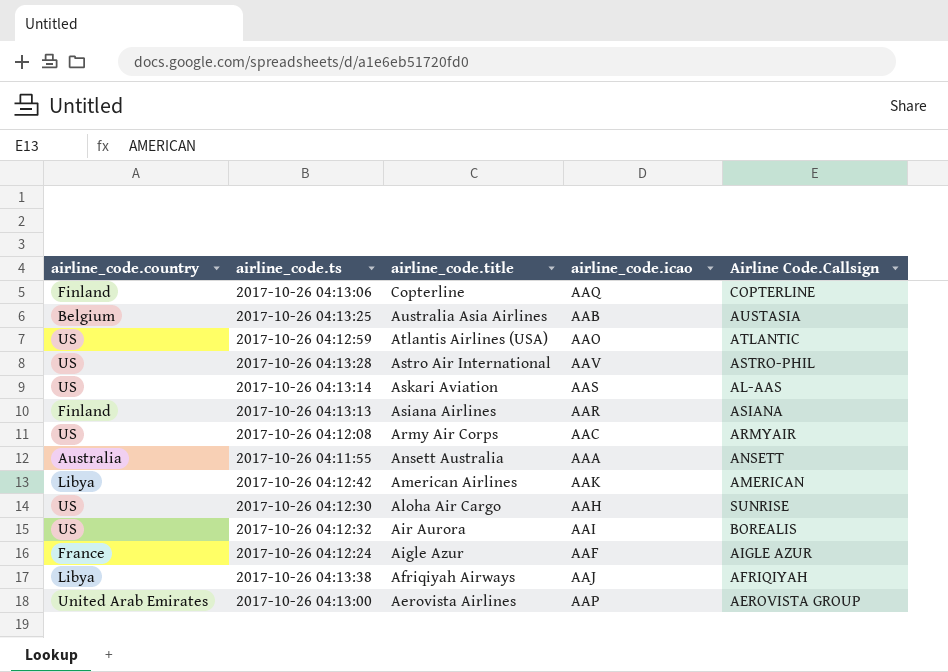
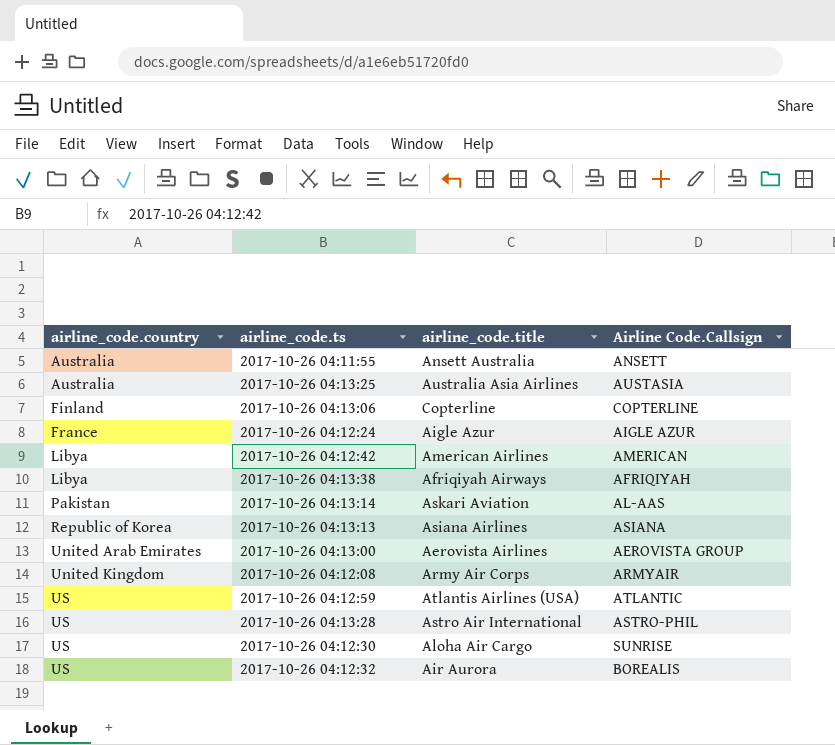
row order: airline_code.title descending -> airline_code.country ascending
column airline_code.icao | position: 4 -> none
2017-10-26 04:13:25 | airline_code.country: Belgium -> Australia
2017-10-26 04:13:14 | airline_code.country: US -> Pakistan
2017-10-26 04:13:13 | airline_code.country: Finland -> Republic of Korea
2017-10-26 04:12:08 | airline_code.country: US -> United Kingdom

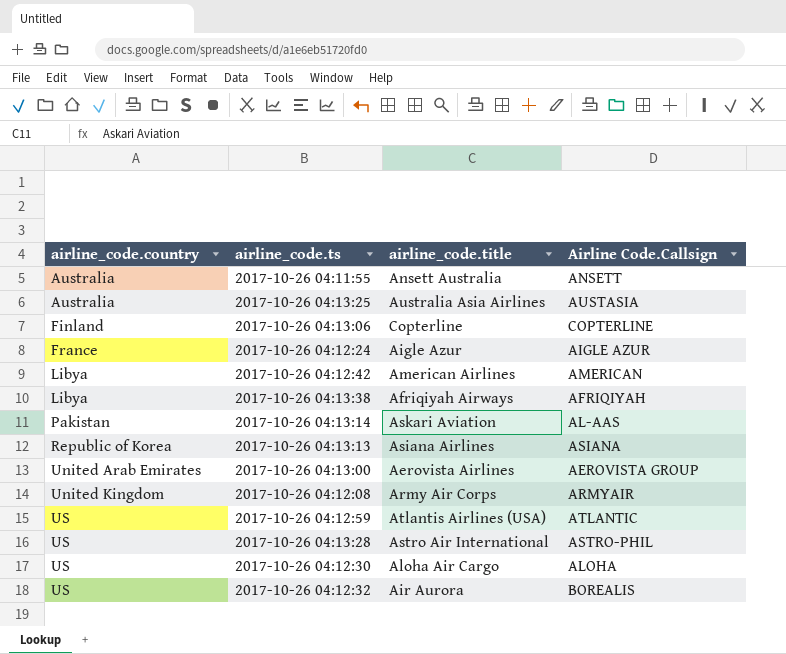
2017-10-26 04:12:30 | Airline Code.Callsign: SUNRISE -> ALOHA

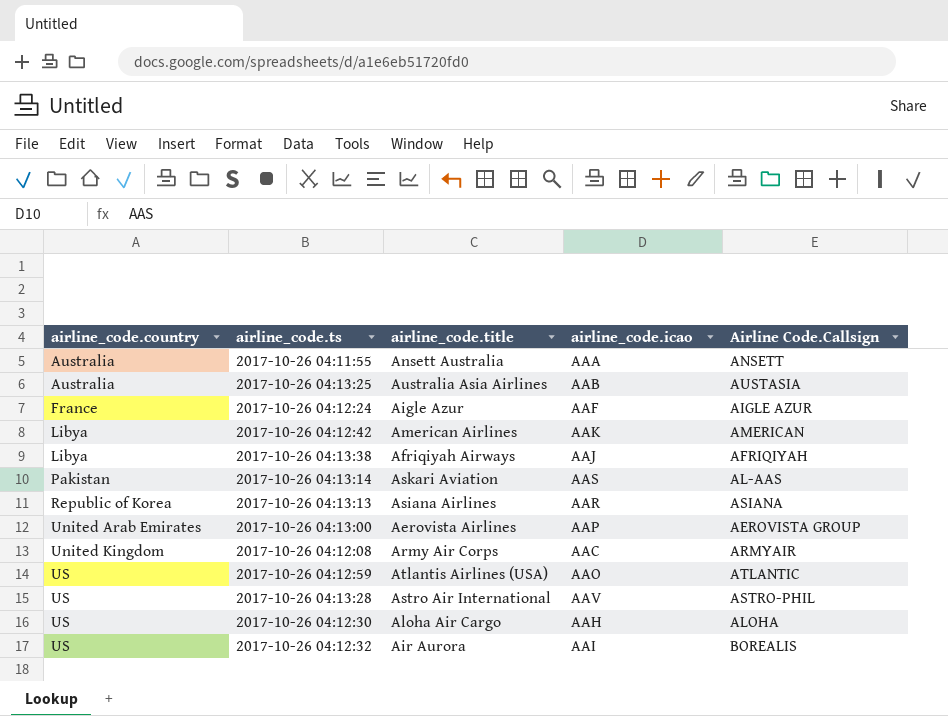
column airline_code.icao | position: none -> 4
row 2017-10-26 04:13:06: Finland | Copterline | COPTERLINE -> none

